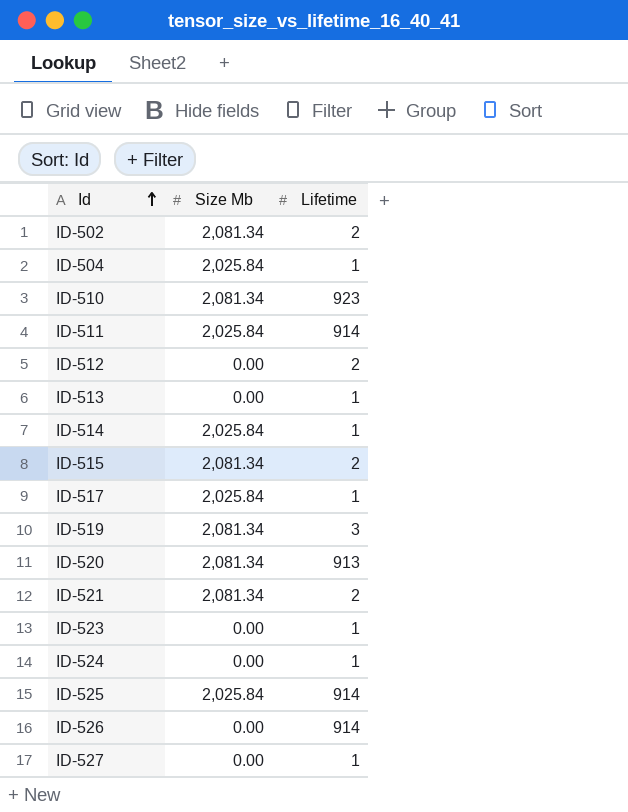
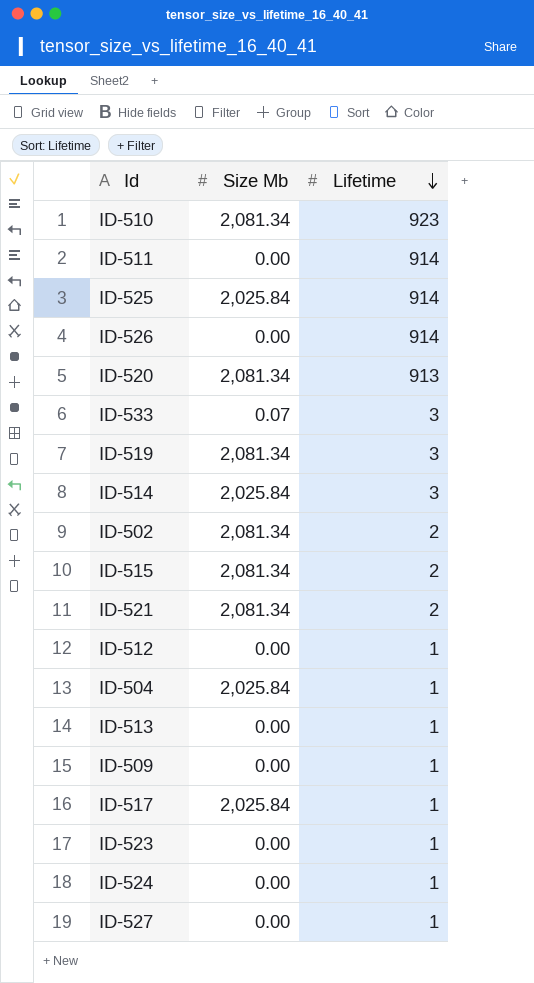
row order: Id ascending -> Lifetime descending
ID-511 | Size Mb: 2,025.84 -> 0.00
row ID-533: none -> 0.07 | 3
ID-514 | Lifetime: 1 -> 3
ID-512 | Lifetime: 2 -> 1
row ID-509: none -> 0.00 | 1

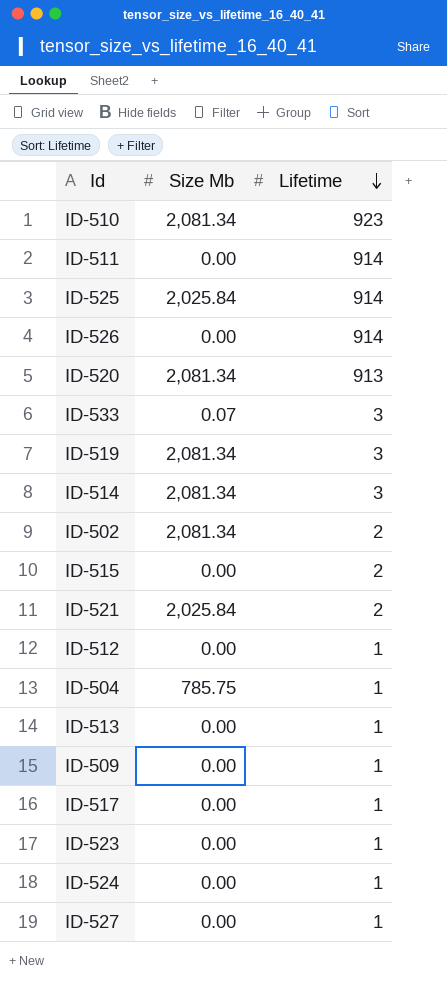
ID-514 | Size Mb: 2,025.84 -> 2,081.34
ID-515 | Size Mb: 2,081.34 -> 0.00
ID-521 | Size Mb: 2,081.34 -> 2,025.84
ID-504 | Size Mb: 2,025.84 -> 785.75
ID-517 | Size Mb: 2,025.84 -> 0.00

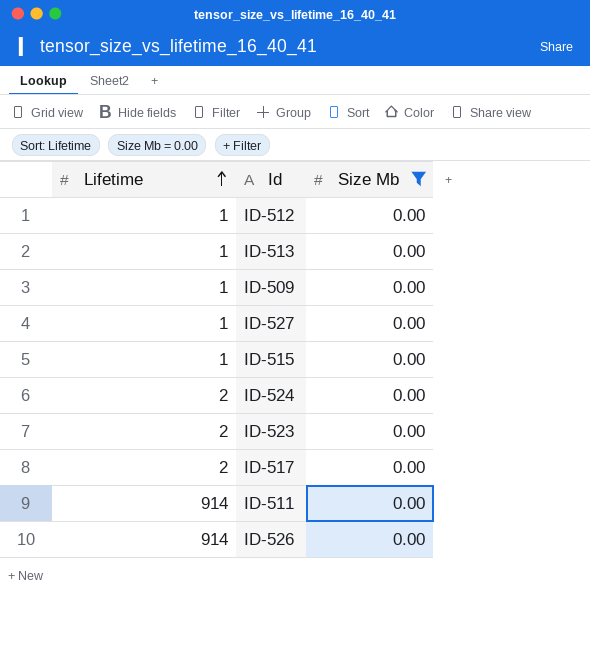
filter: none -> Size Mb = 0.00
row order: Lifetime descending -> Lifetime ascending
column Lifetime | position: 3 -> 1
ID-515 | Lifetime: 2 -> 1
ID-524 | Lifetime: 1 -> 2
ID-523 | Lifetime: 1 -> 2
ID-517 | Lifetime: 1 -> 2

